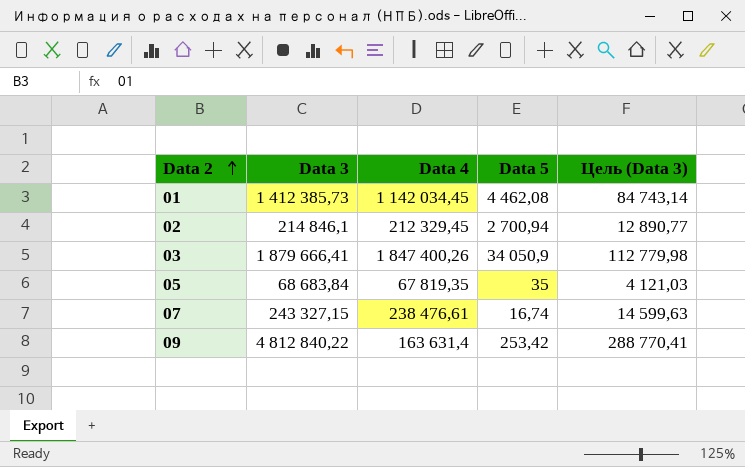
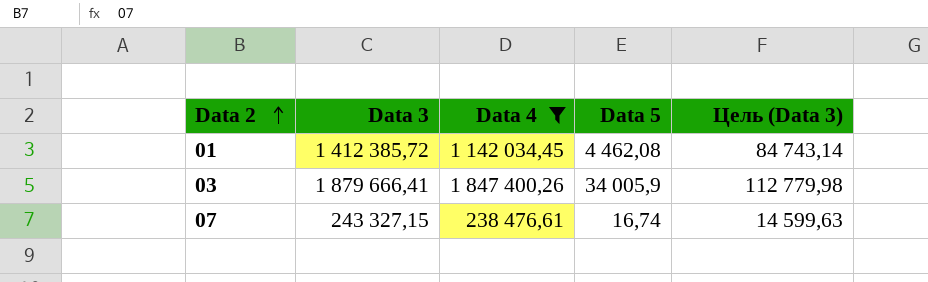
filter: none -> Data 4 >= 238 476,61
01 | Data 3: 1 412 385,73 -> 1 412 385,72
03 | Data 5: 34 050,9 -> 34 005,9

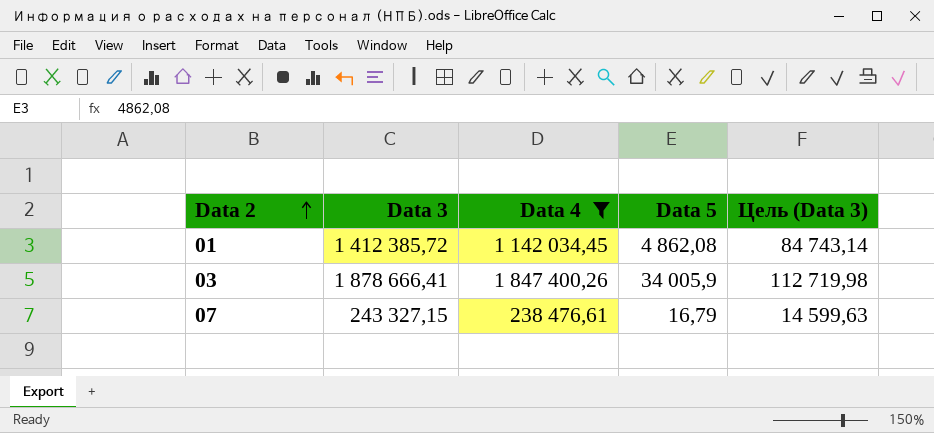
01 | Data 5: 4 462,08 -> 4 862,08
03 | Data 3: 1 879 666,41 -> 1 878 666,41
03 | Цель (Data 3): 112 779,98 -> 112 719,98
07 | Data 5: 16,74 -> 16,79

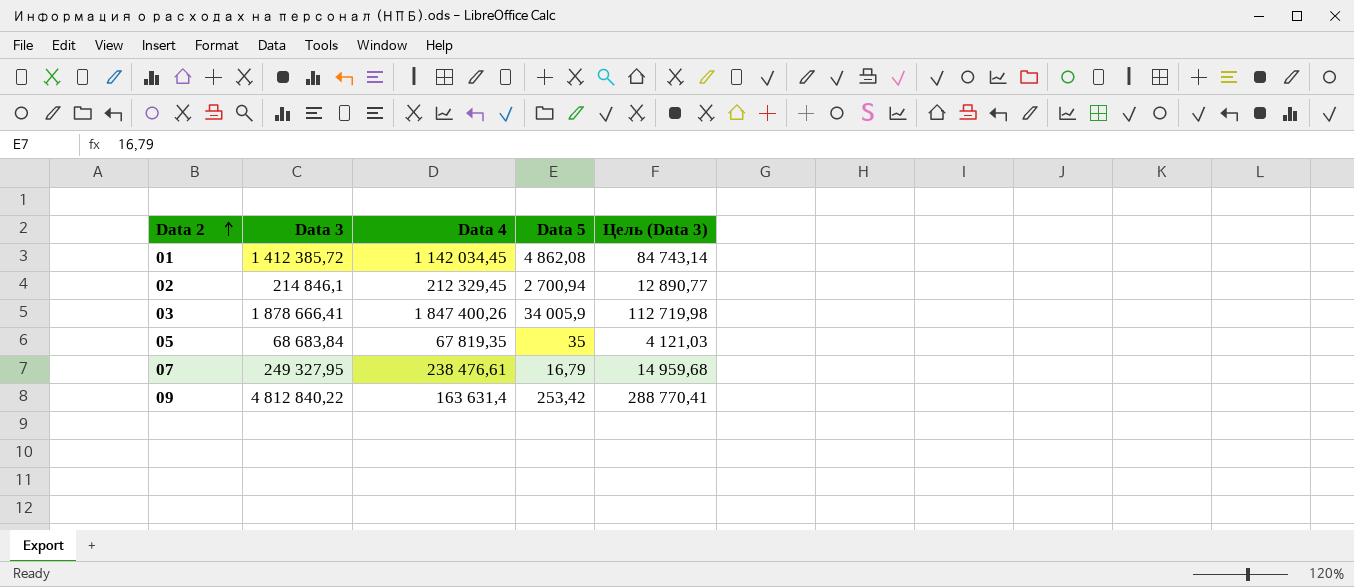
filter: Data 4 >= 238 476,61 -> none
07 | Data 3: 243 327,15 -> 249 327,95
07 | Цель (Data 3): 14 599,63 -> 14 959,68

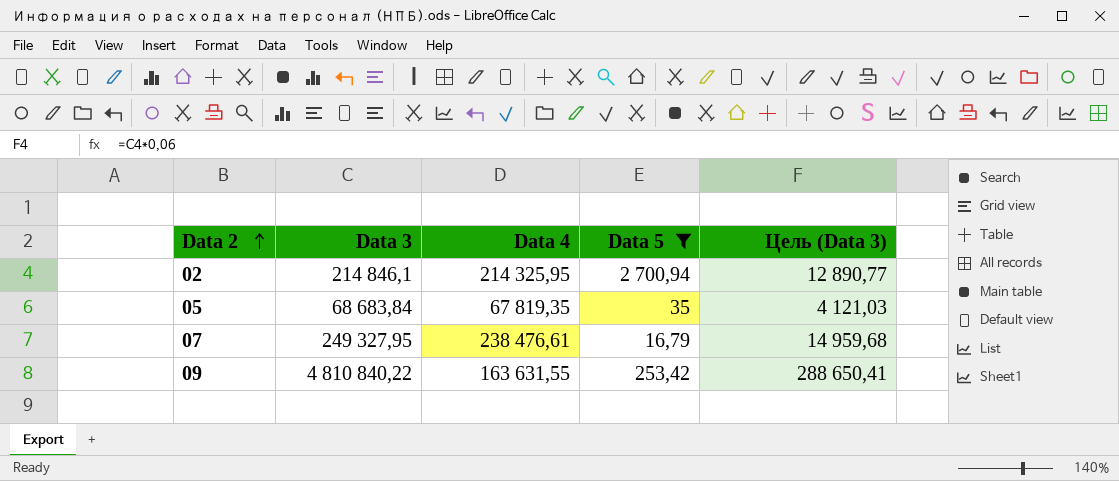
filter: none -> Data 5 <= 2 700,94
02 | Data 4: 212 329,45 -> 214 325,95
09 | Data 3: 4 812 840,22 -> 4 810 840,22
09 | Data 4: 163 631,4 -> 163 631,55
09 | Цель (Data 3): 288 770,41 -> 288 650,41

